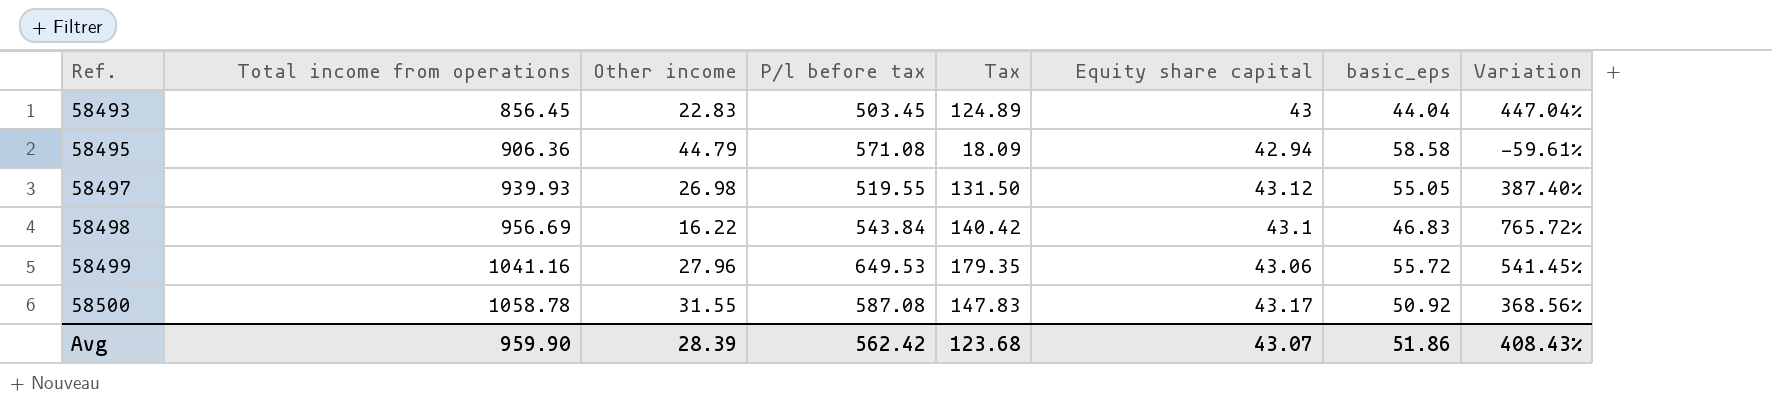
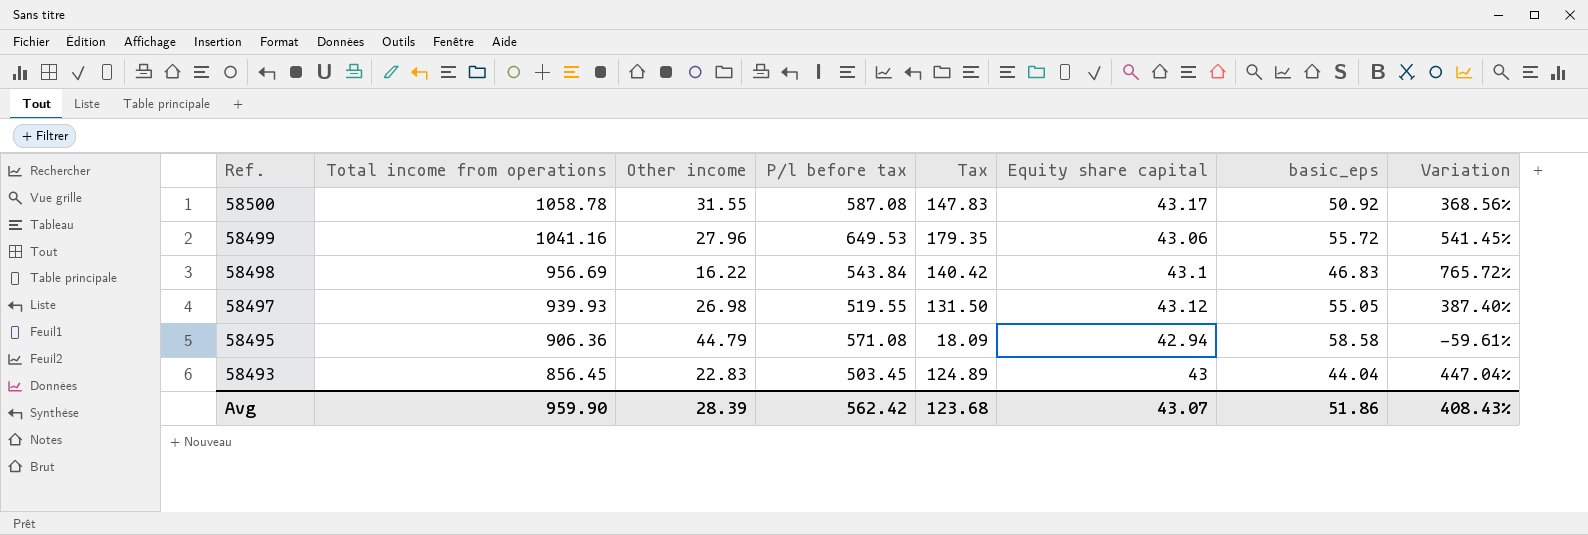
row order: Ref. ascending -> Ref. descending

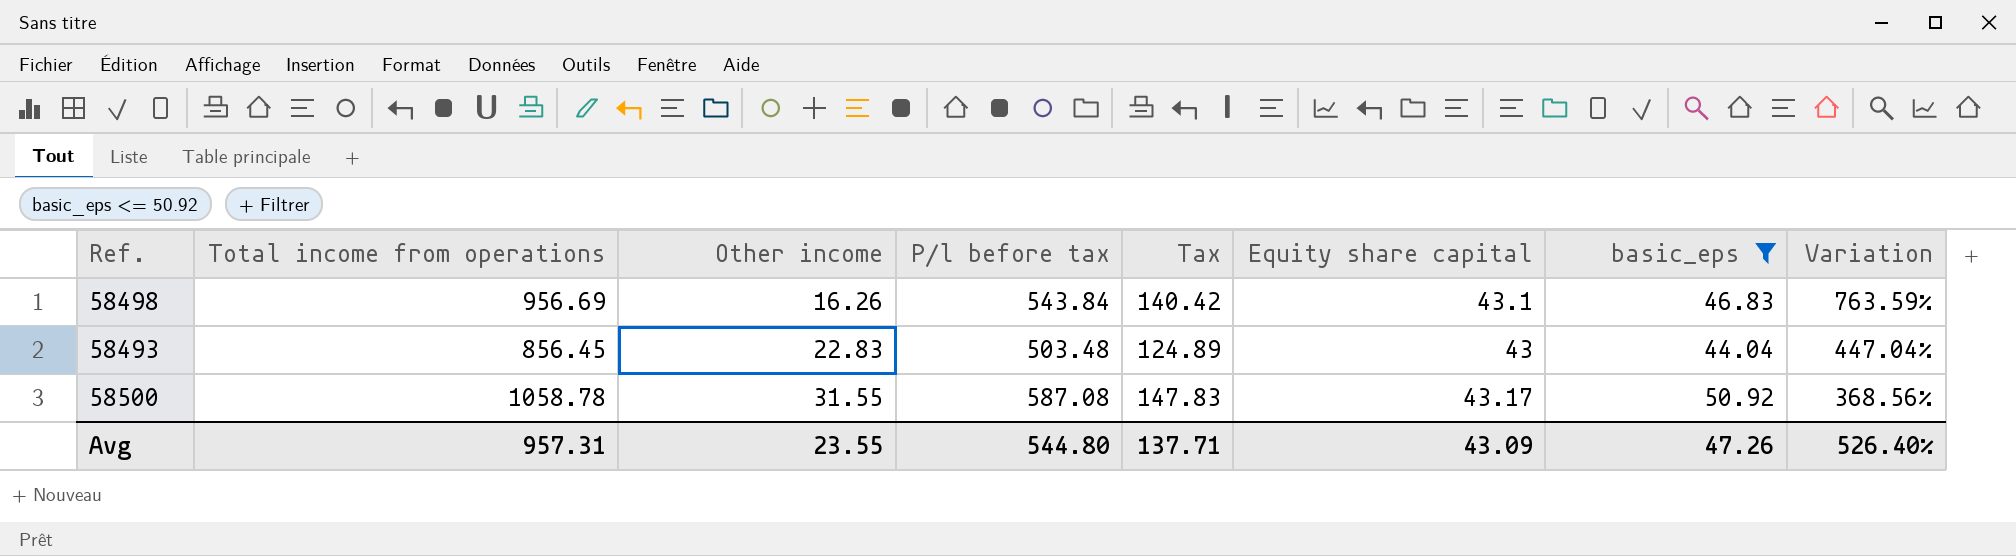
filter: none -> basic_eps <= 50.92
row order: Ref. descending -> Other income ascending
58498 | Other income: 16.22 -> 16.26
58498 | Variation: 765.72% -> 763.59%
58493 | P/l before tax: 503.45 -> 503.48
Avg | Total income from operations: 959.90 -> 957.31
Avg | Other income: 28.39 -> 23.55
Avg | P/l before tax: 562.42 -> 544.80
Avg | Tax: 123.68 -> 137.71
Avg | Equity share capital: 43.07 -> 43.09
Avg | basic_eps: 51.86 -> 47.26
Avg | Variation: 408.43% -> 526.40%

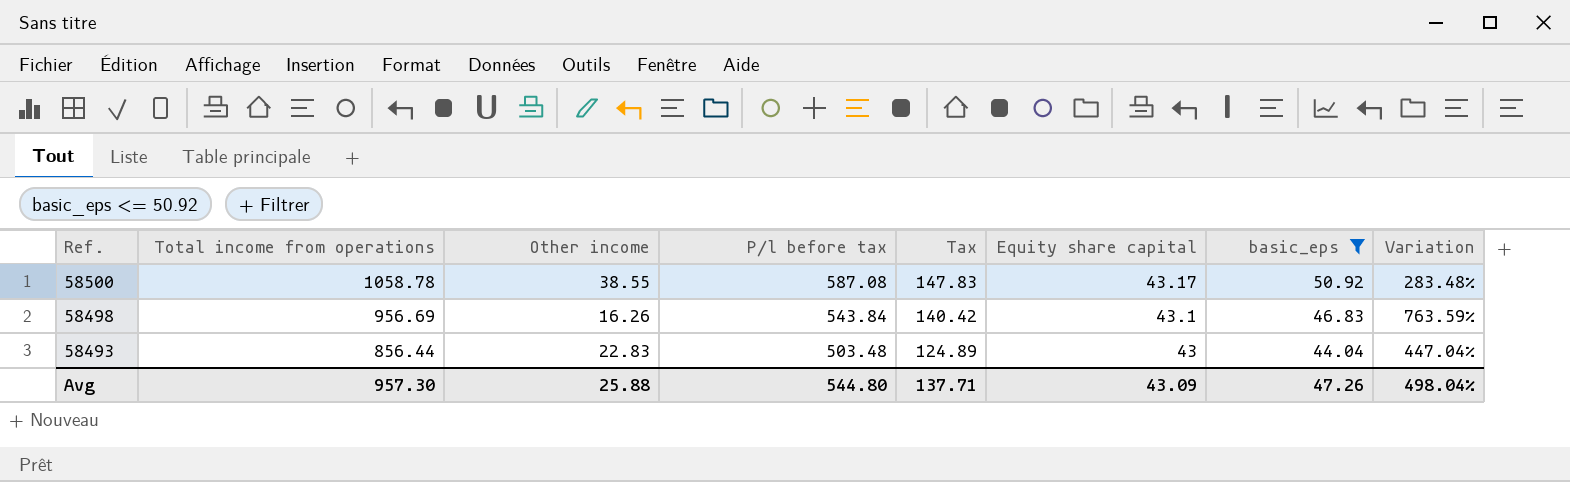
row order: Other income ascending -> Ref. descending
58500 | Other income: 31.55 -> 38.55
58500 | Variation: 368.56% -> 283.48%
58493 | Total income from operations: 856.45 -> 856.44
Avg | Total income from operations: 957.31 -> 957.30
Avg | Other income: 23.55 -> 25.88
Avg | Variation: 526.40% -> 498.04%

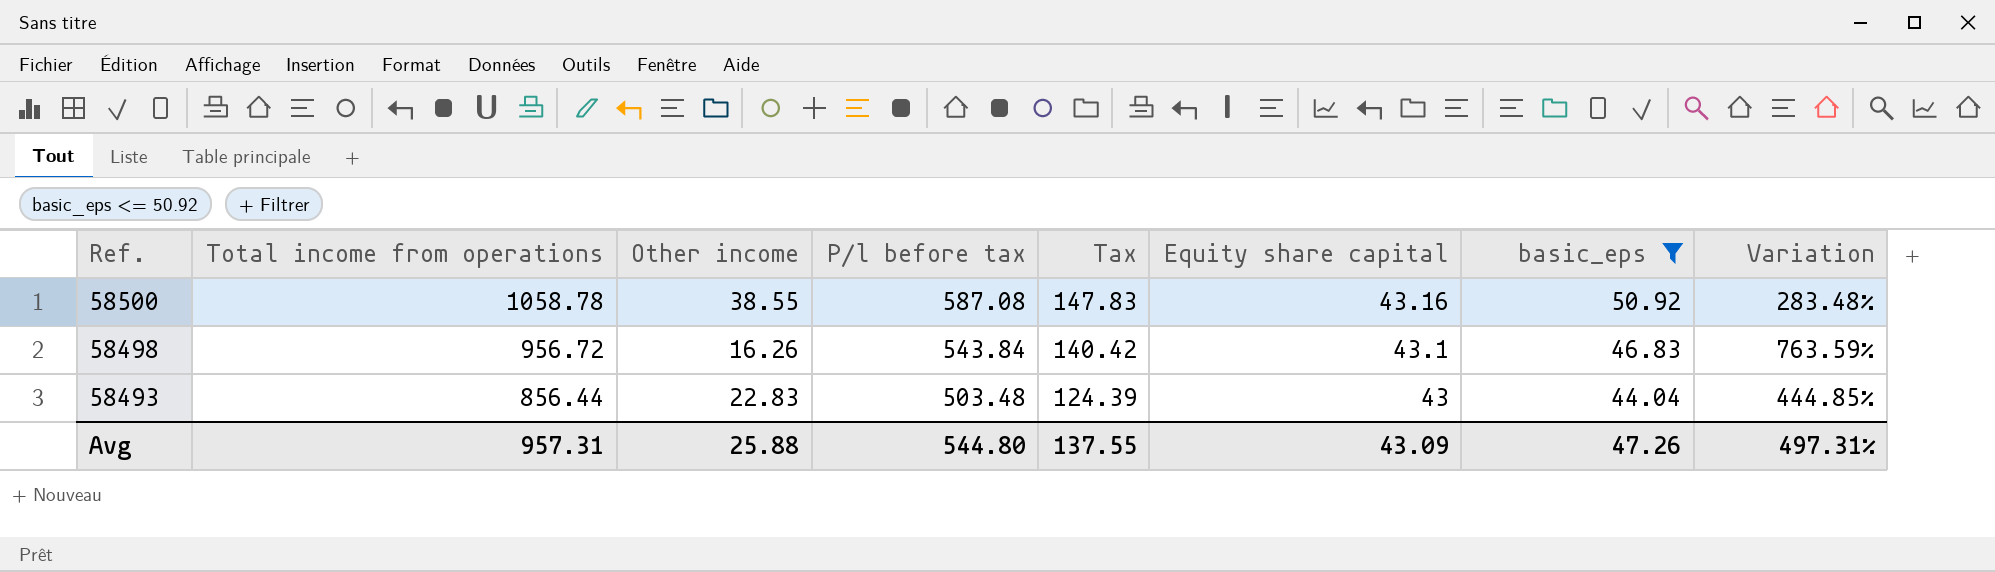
58500 | Equity share capital: 43.17 -> 43.16
58498 | Total income from operations: 956.69 -> 956.72
58493 | Tax: 124.89 -> 124.39
58493 | Variation: 447.04% -> 444.85%
Avg | Total income from operations: 957.30 -> 957.31
Avg | Tax: 137.71 -> 137.55
Avg | Variation: 498.04% -> 497.31%

